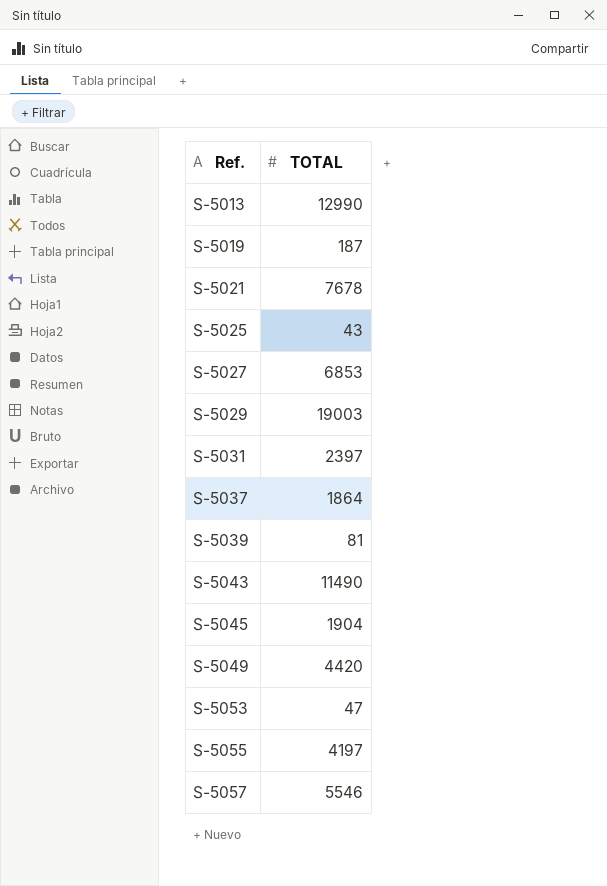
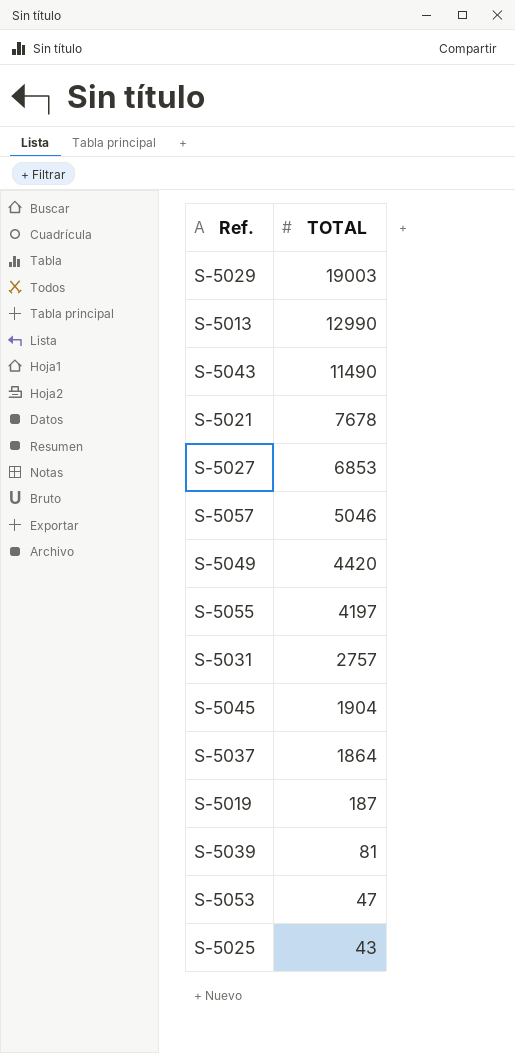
row order: Ref. ascending -> TOTAL descending
S-5057 | TOTAL: 5546 -> 5046
S-5031 | TOTAL: 2397 -> 2757

